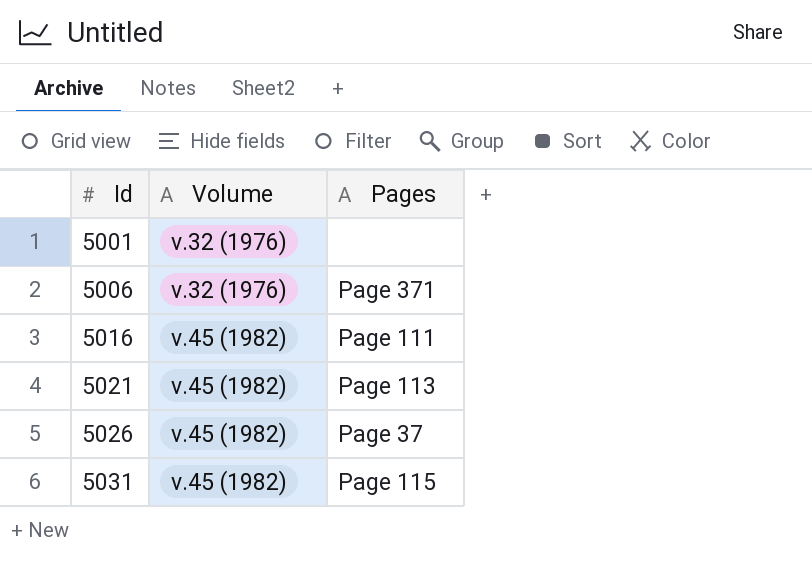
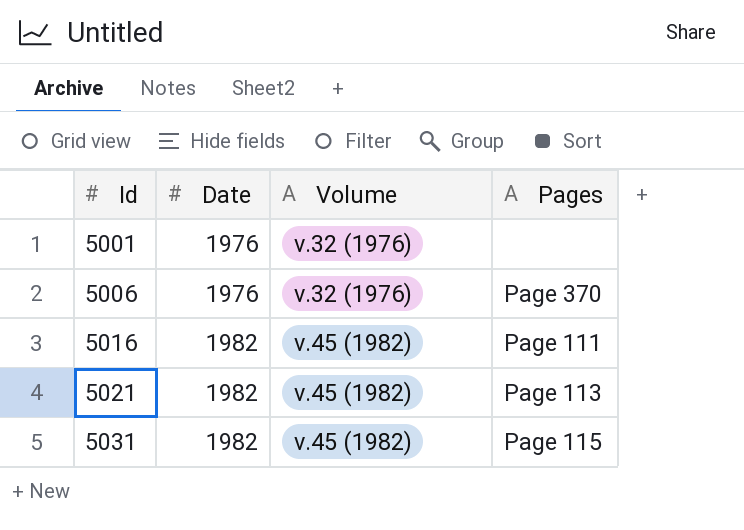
column Date | position: none -> 2
row 5026: v.45 (1982) | Page 37 -> none
5006 | Pages: Page 371 -> Page 370

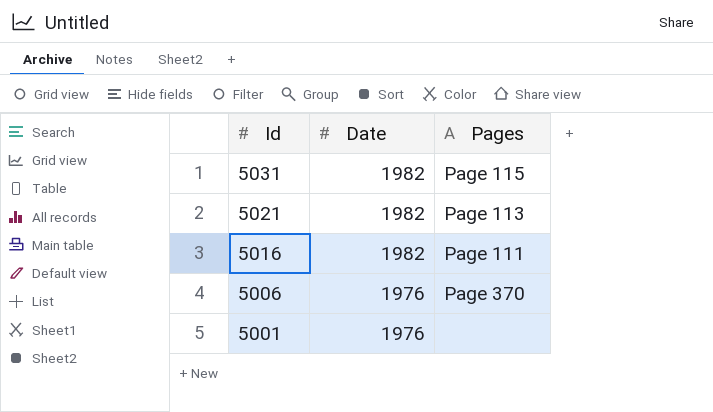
row order: Id ascending -> Id descending
column Volume | position: 3 -> none

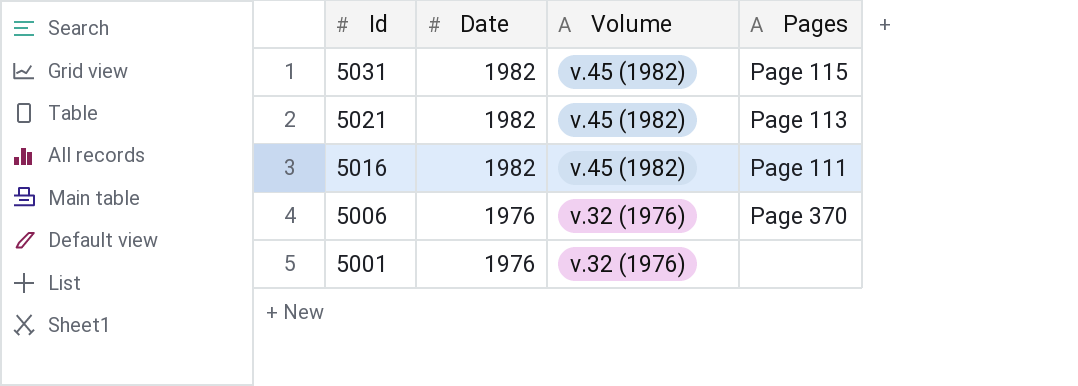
column Volume | position: none -> 3

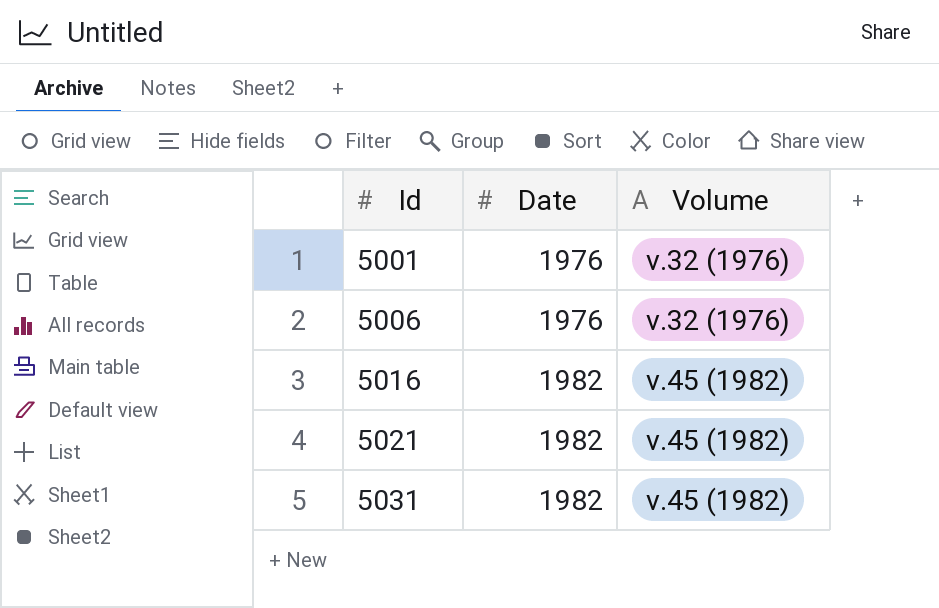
row order: Id descending -> Id ascending
column Pages | position: 4 -> none

